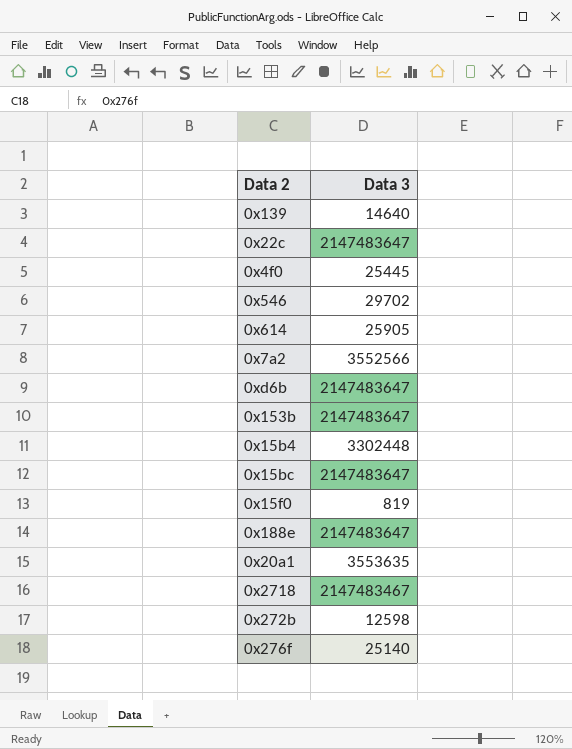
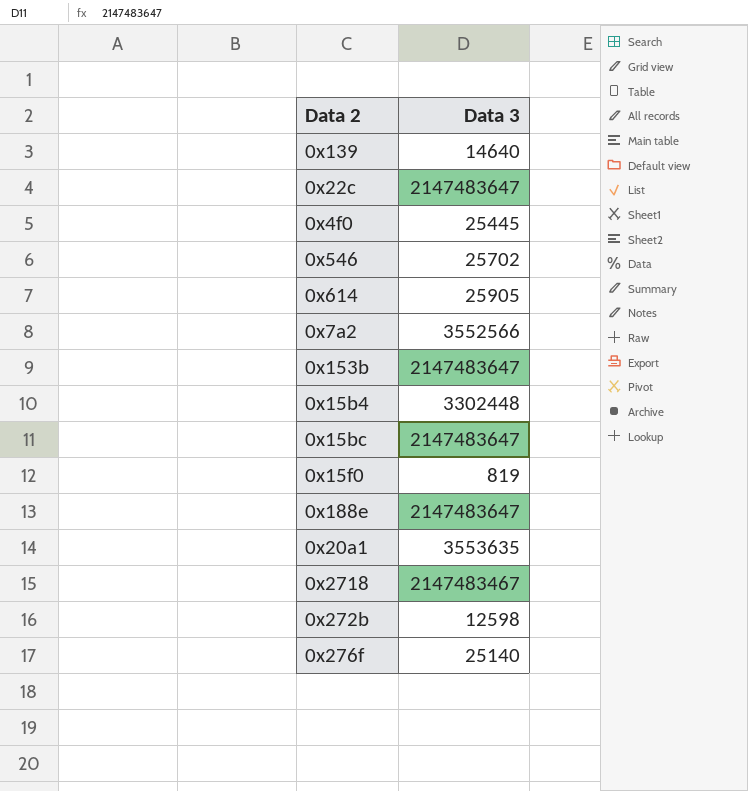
row 0xd6b: 2147483647 -> none
0x546 | Data 3: 29702 -> 25702

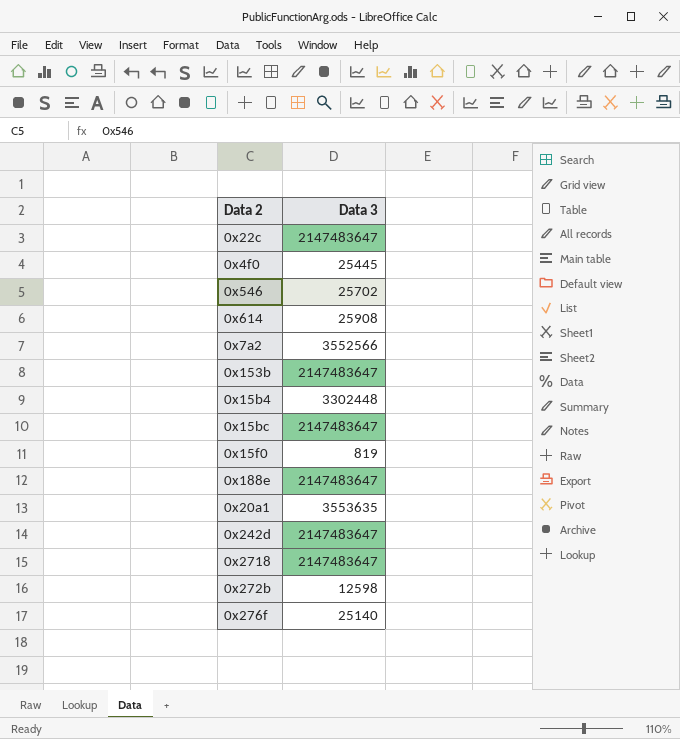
row 0x139: 14640 -> none
0x614 | Data 3: 25905 -> 25908
row 0x242d: none -> 2147483647
0x2718 | Data 3: 2147483467 -> 2147483647

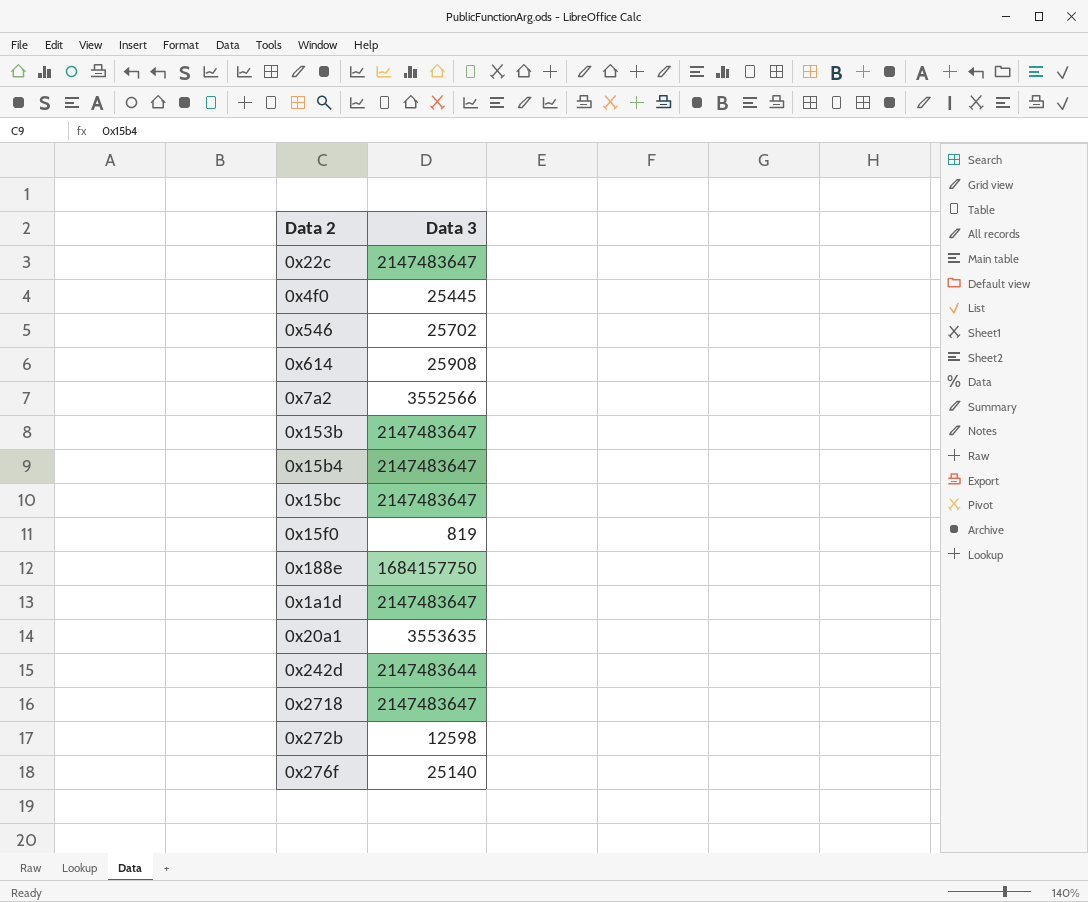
0x15b4 | Data 3: 3302448 -> 2147483647
0x188e | Data 3: 2147483647 -> 1684157750
row 0x1a1d: none -> 2147483647
0x242d | Data 3: 2147483647 -> 2147483644

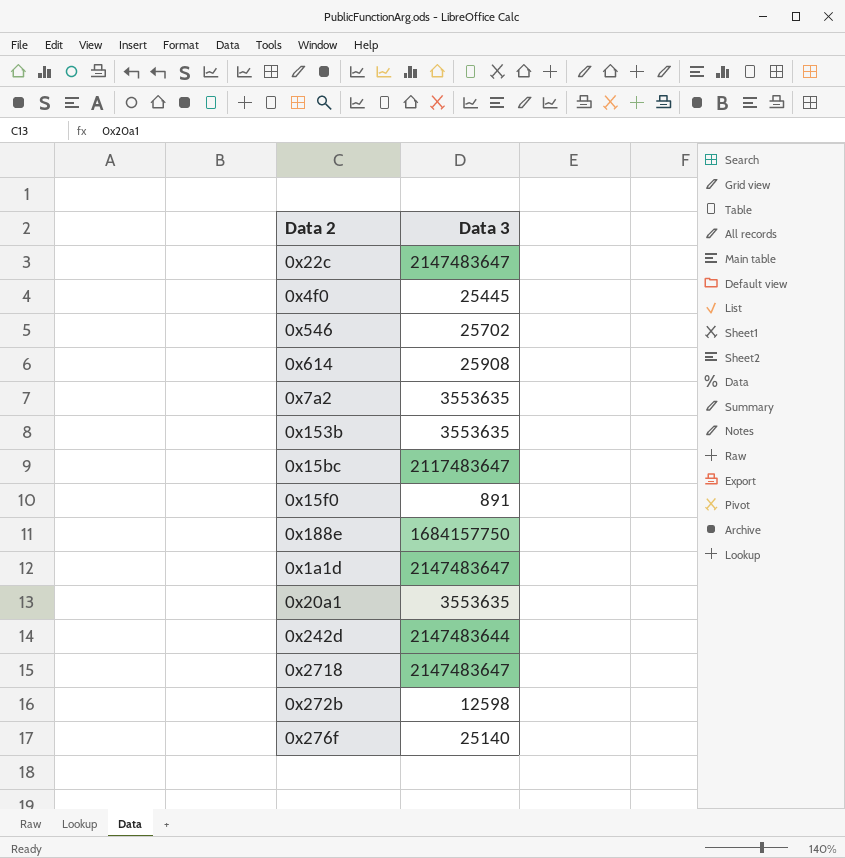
row 0x15b4: 2147483647 -> none
0x7a2 | Data 3: 3552566 -> 3553635
0x153b | Data 3: 2147483647 -> 3553635
0x15bc | Data 3: 2147483647 -> 2117483647
0x15f0 | Data 3: 819 -> 891

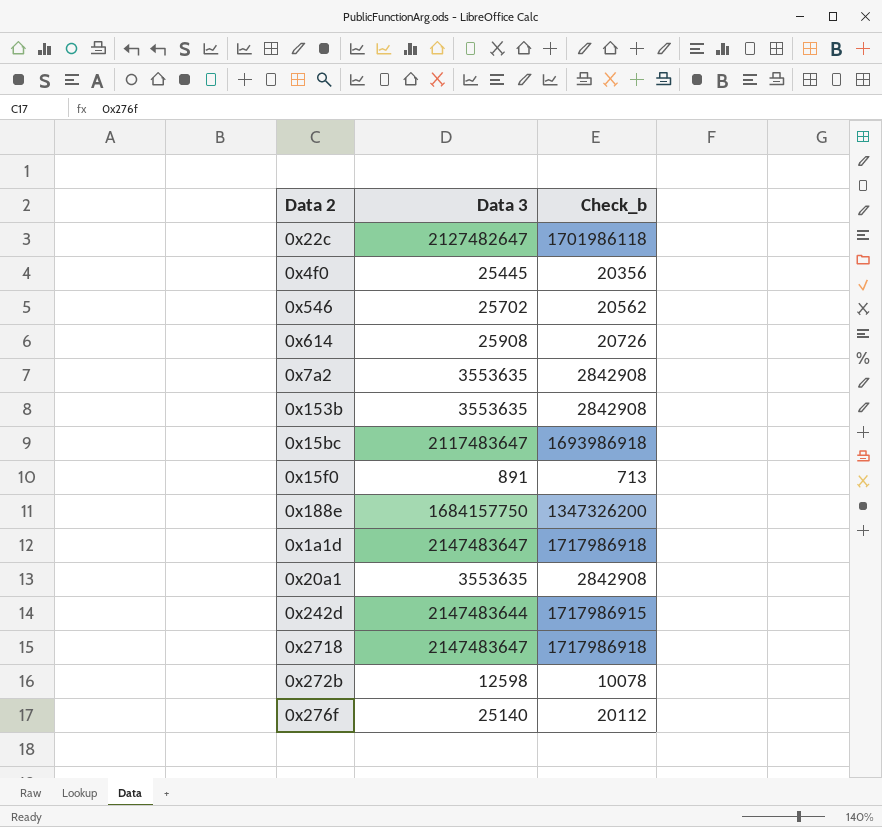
column Check_b | formula: none -> [Data 3] * 0.8
0x22c | Data 3: 2147483647 -> 2127482647

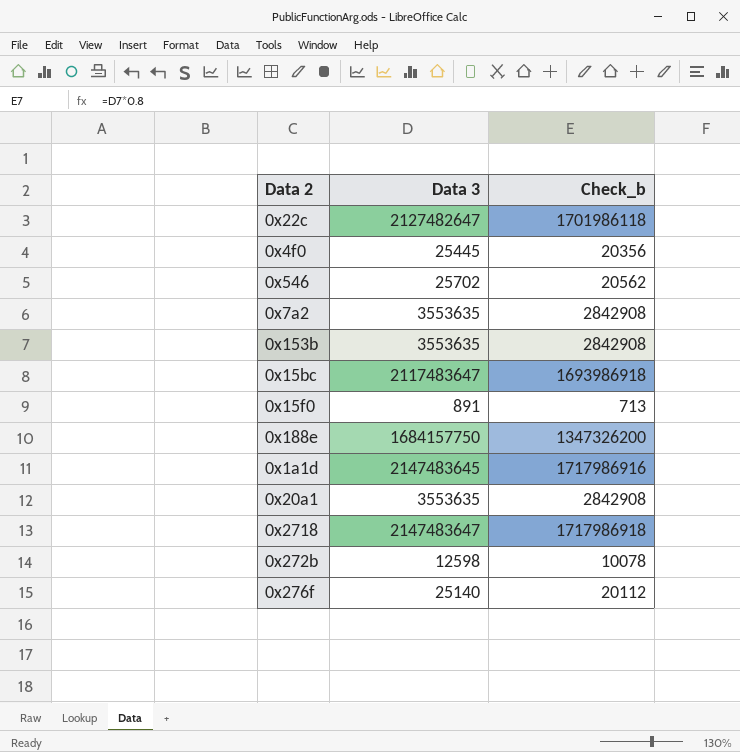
row 0x614: 25908 | 20726 -> none
row 0x242d: 2147483644 | 1717986915 -> none
0x1a1d | Data 3: 2147483647 -> 2147483645
0x1a1d | Check_b: 1717986918 -> 1717986916

